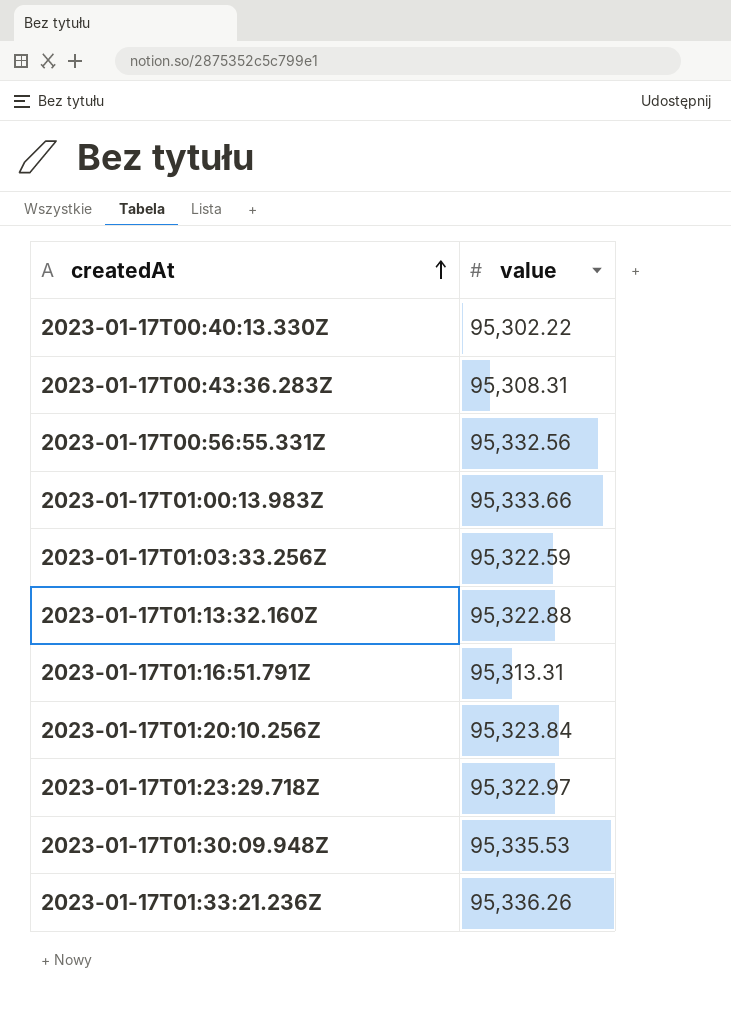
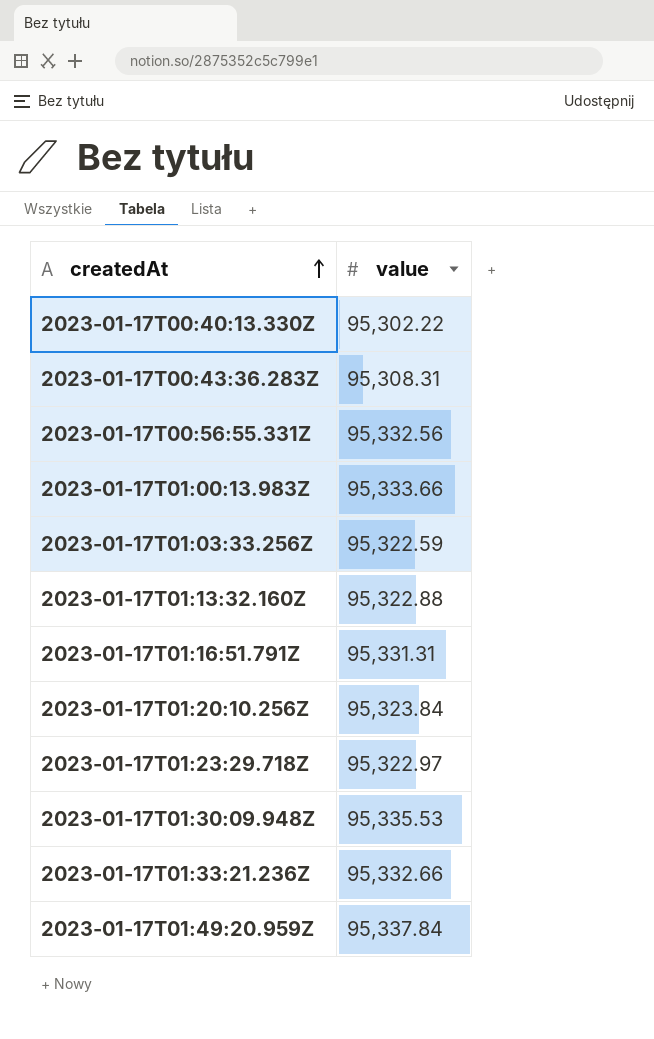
2023-01-17T01:16:51.791Z | value: 95,313.31 -> 95,331.31
2023-01-17T01:33:21.236Z | value: 95,336.26 -> 95,332.66
row 2023-01-17T01:49:20.959Z: none -> 95,337.84

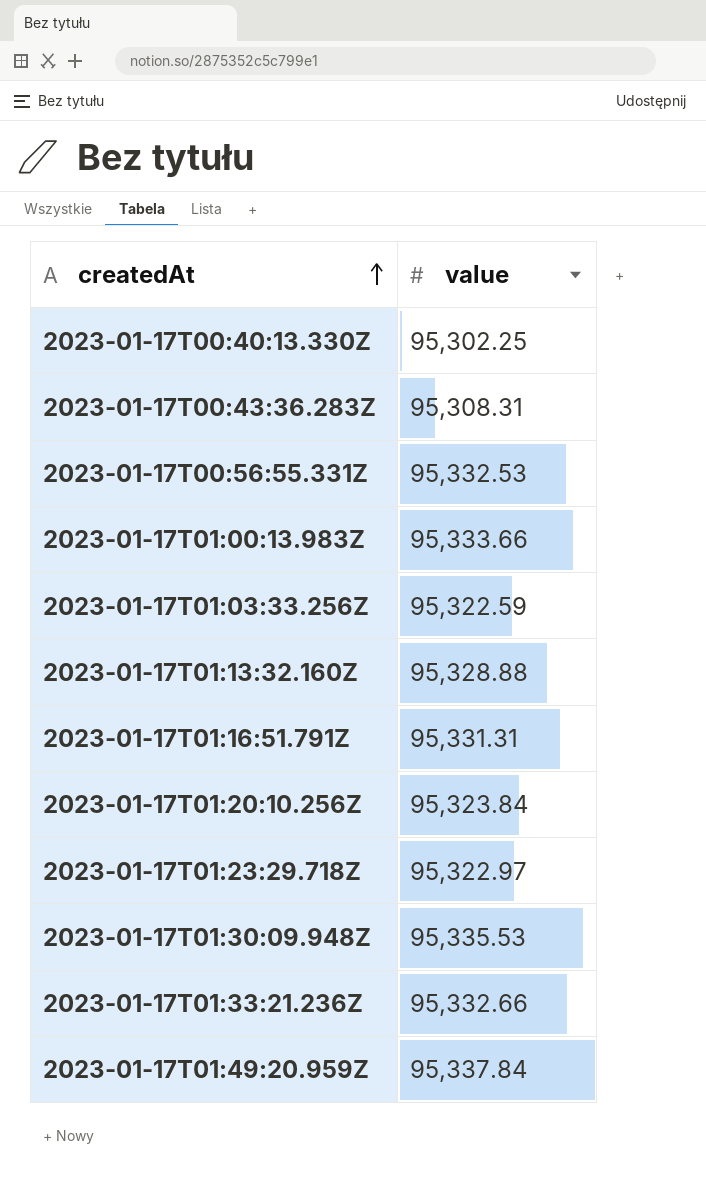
2023-01-17T00:40:13.330Z | value: 95,302.22 -> 95,302.25
2023-01-17T00:56:55.331Z | value: 95,332.56 -> 95,332.53
2023-01-17T01:13:32.160Z | value: 95,322.88 -> 95,328.88

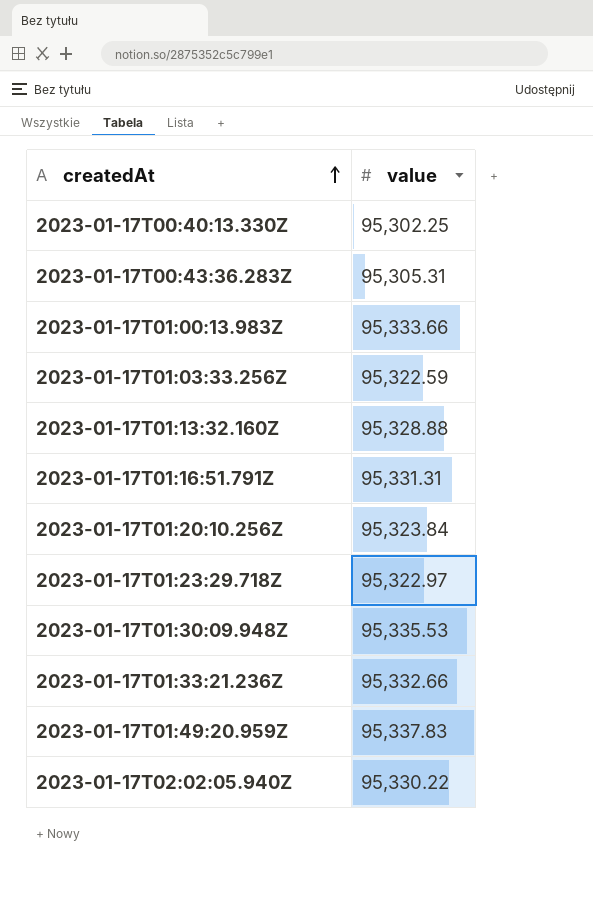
row 2023-01-17T00:56:55.331Z: 95,332.53 -> none
2023-01-17T00:43:36.283Z | value: 95,308.31 -> 95,305.31
2023-01-17T01:49:20.959Z | value: 95,337.84 -> 95,337.83
row 2023-01-17T02:02:05.940Z: none -> 95,330.22

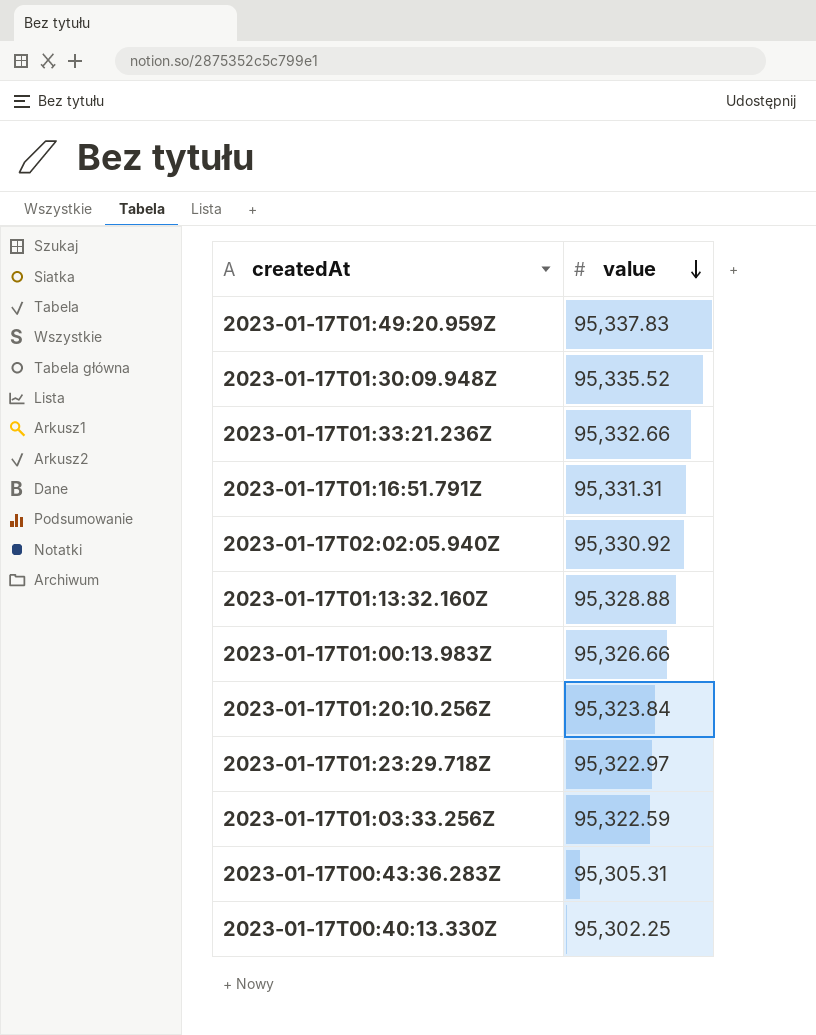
row order: createdAt ascending -> value descending
2023-01-17T01:30:09.948Z | value: 95,335.53 -> 95,335.52
2023-01-17T02:02:05.940Z | value: 95,330.22 -> 95,330.92
2023-01-17T01:00:13.983Z | value: 95,333.66 -> 95,326.66

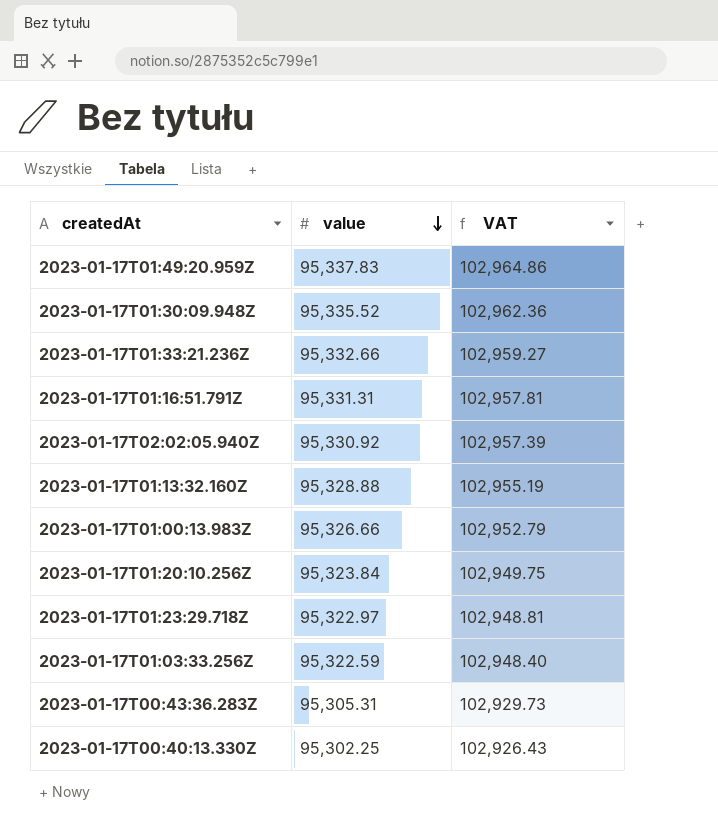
column VAT | formula: none -> [value] * 1.08

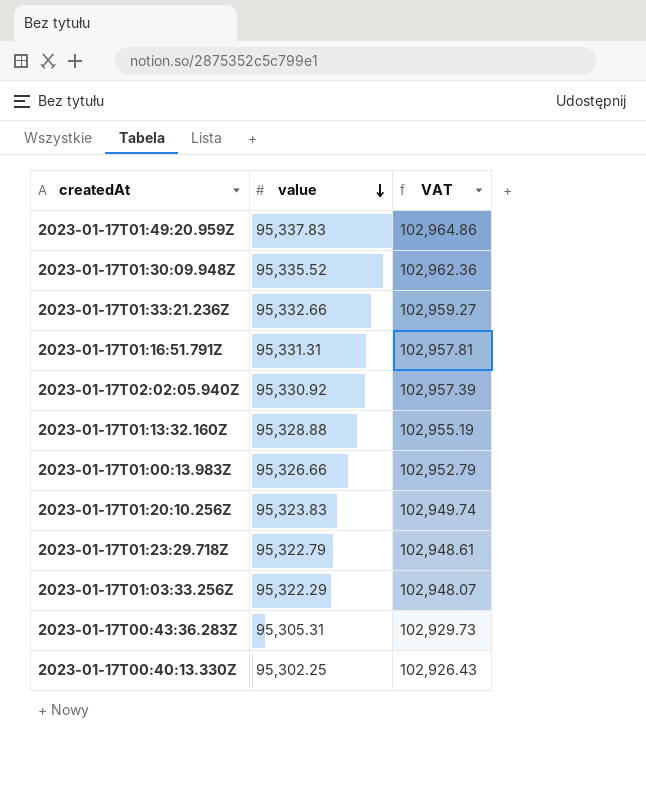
2023-01-17T01:20:10.256Z | value: 95,323.84 -> 95,323.83
2023-01-17T01:20:10.256Z | VAT: 102,949.75 -> 102,949.74
2023-01-17T01:23:29.718Z | value: 95,322.97 -> 95,322.79
2023-01-17T01:23:29.718Z | VAT: 102,948.81 -> 102,948.61
2023-01-17T01:03:33.256Z | value: 95,322.59 -> 95,322.29
2023-01-17T01:03:33.256Z | VAT: 102,948.40 -> 102,948.07

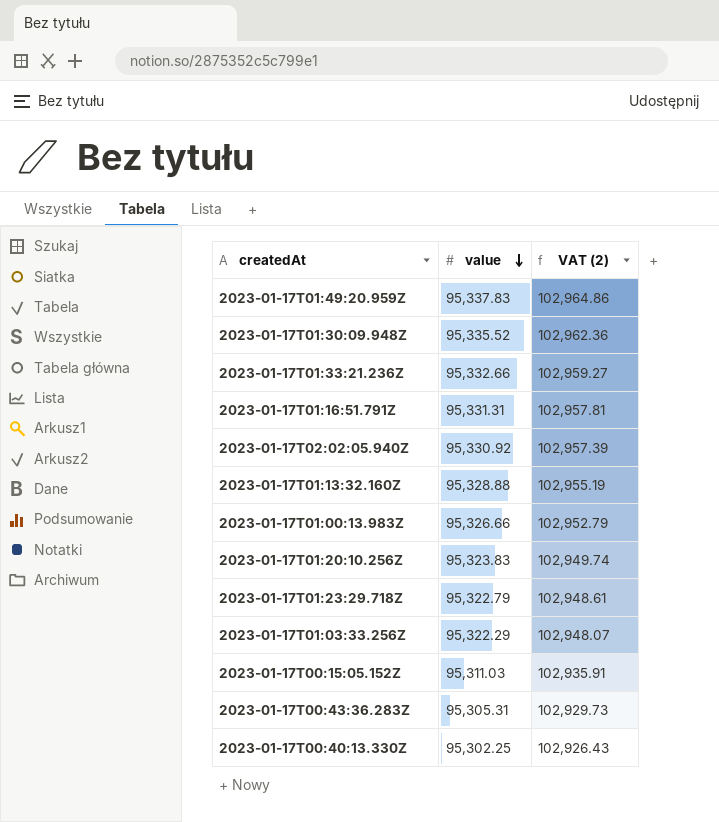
column name: VAT -> VAT (2)
row 2023-01-17T00:15:05.152Z: none -> 95,311.03 | 102,935.91

